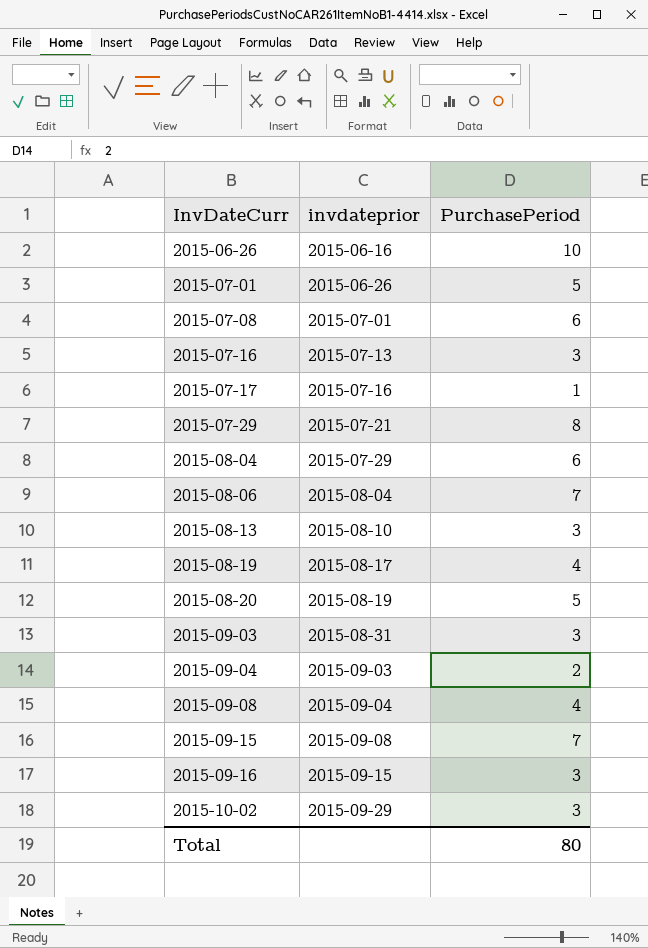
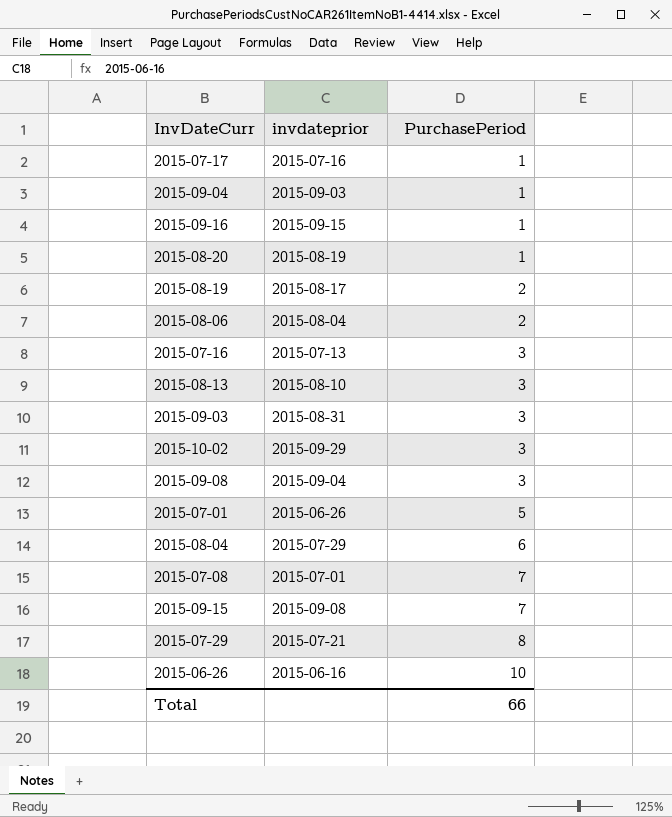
row order: InvDateCurr ascending -> PurchasePeriod ascending
2015-09-04 | PurchasePeriod: 2 -> 1
2015-09-16 | PurchasePeriod: 3 -> 1
2015-08-20 | PurchasePeriod: 5 -> 1
2015-08-19 | PurchasePeriod: 4 -> 2
2015-08-06 | PurchasePeriod: 7 -> 2
2015-09-08 | PurchasePeriod: 4 -> 3
2015-07-08 | PurchasePeriod: 6 -> 7
Total | PurchasePeriod: 80 -> 66

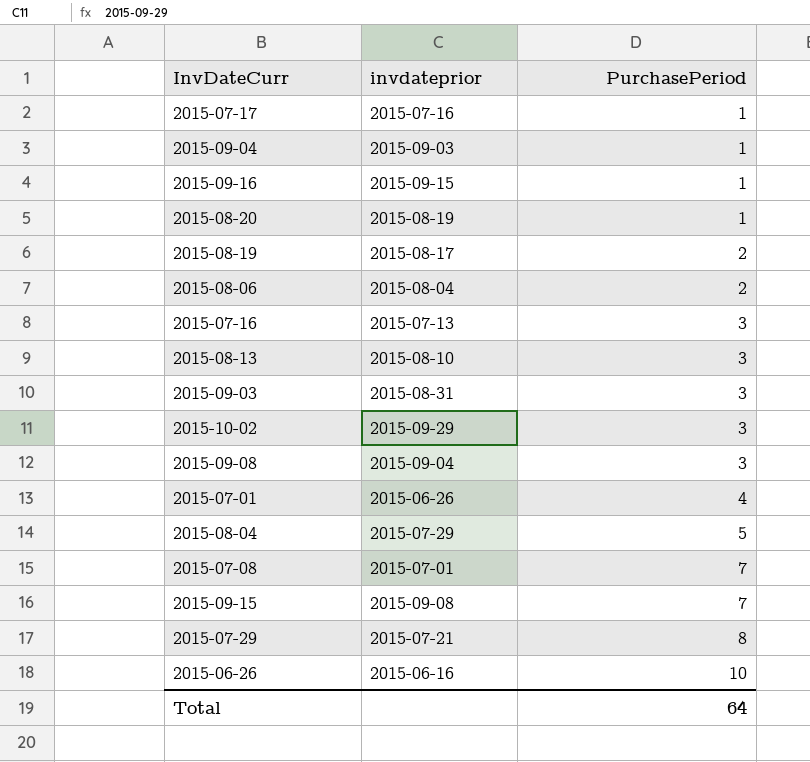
2015-07-01 | PurchasePeriod: 5 -> 4
2015-08-04 | PurchasePeriod: 6 -> 5
Total | PurchasePeriod: 66 -> 64

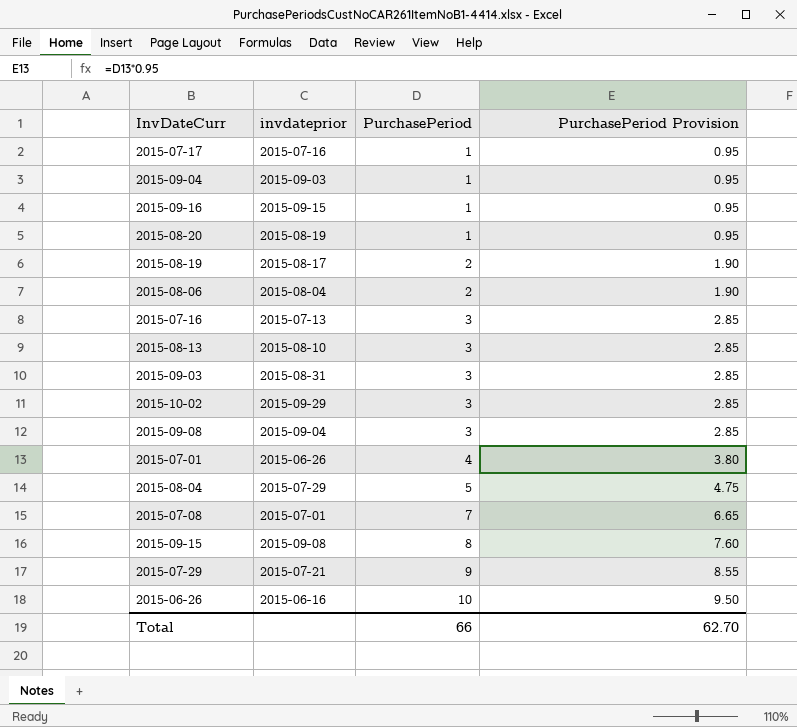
column PurchasePeriod Provision | formula: none -> [PurchasePeriod] * 0.95
2015-09-15 | PurchasePeriod: 7 -> 8
2015-07-29 | PurchasePeriod: 8 -> 9
Total | PurchasePeriod: 64 -> 66

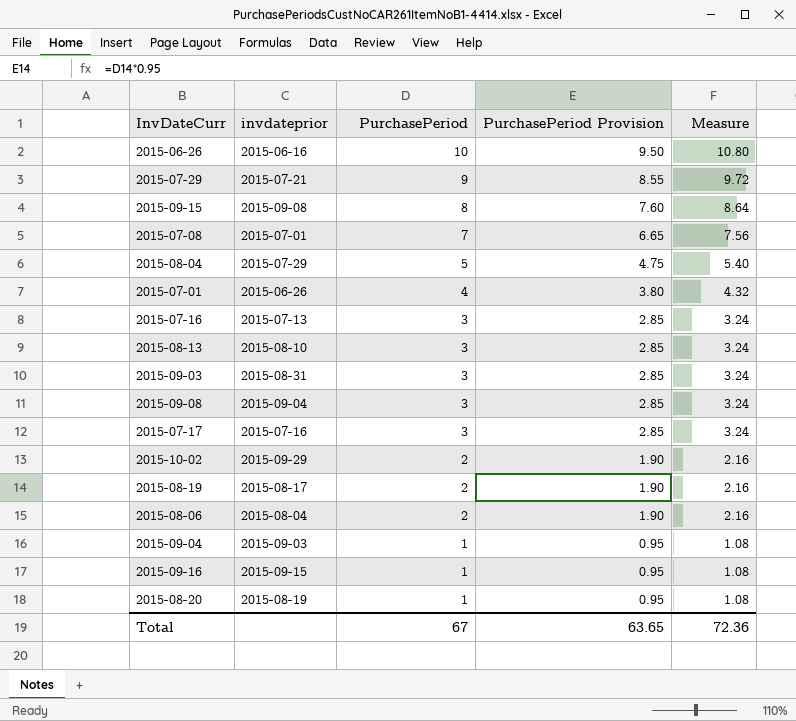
row order: PurchasePeriod ascending -> PurchasePeriod descending
column Measure | formula: none -> [PurchasePeriod] * 1.08
2015-07-17 | PurchasePeriod: 1 -> 3
2015-07-17 | PurchasePeriod Provision: 0.95 -> 2.85
2015-10-02 | PurchasePeriod: 3 -> 2
2015-10-02 | PurchasePeriod Provision: 2.85 -> 1.90
Total | PurchasePeriod: 66 -> 67
Total | PurchasePeriod Provision: 62.70 -> 63.65

